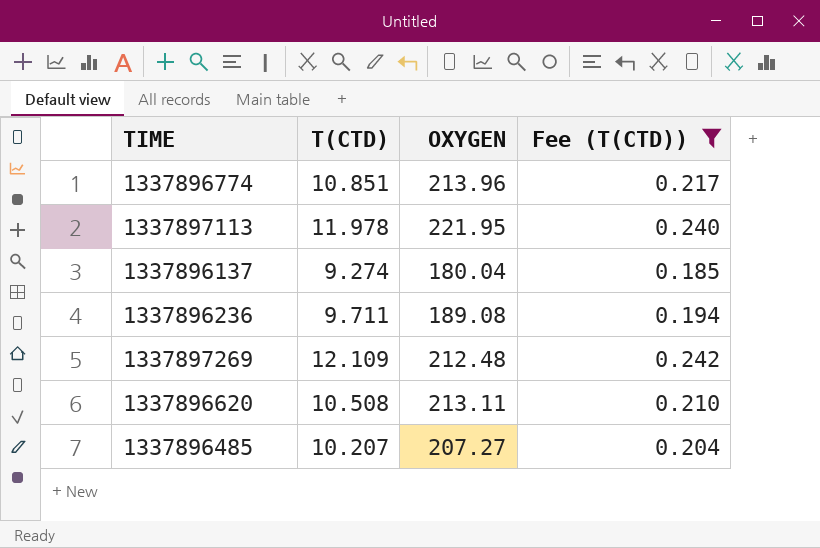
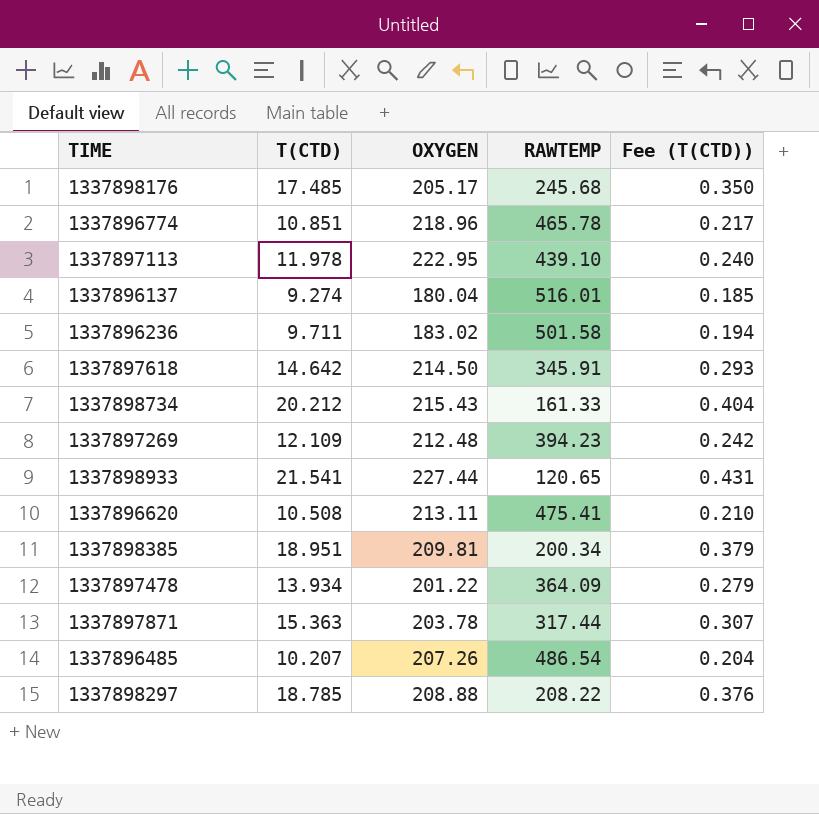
filter: Fee (T(CTD)) <= 0.242 -> none
column RAWTEMP | position: none -> 4
1337896774 | OXYGEN: 213.96 -> 218.96
1337897113 | OXYGEN: 221.95 -> 222.95
1337896236 | OXYGEN: 189.08 -> 183.02
1337896485 | OXYGEN: 207.27 -> 207.26

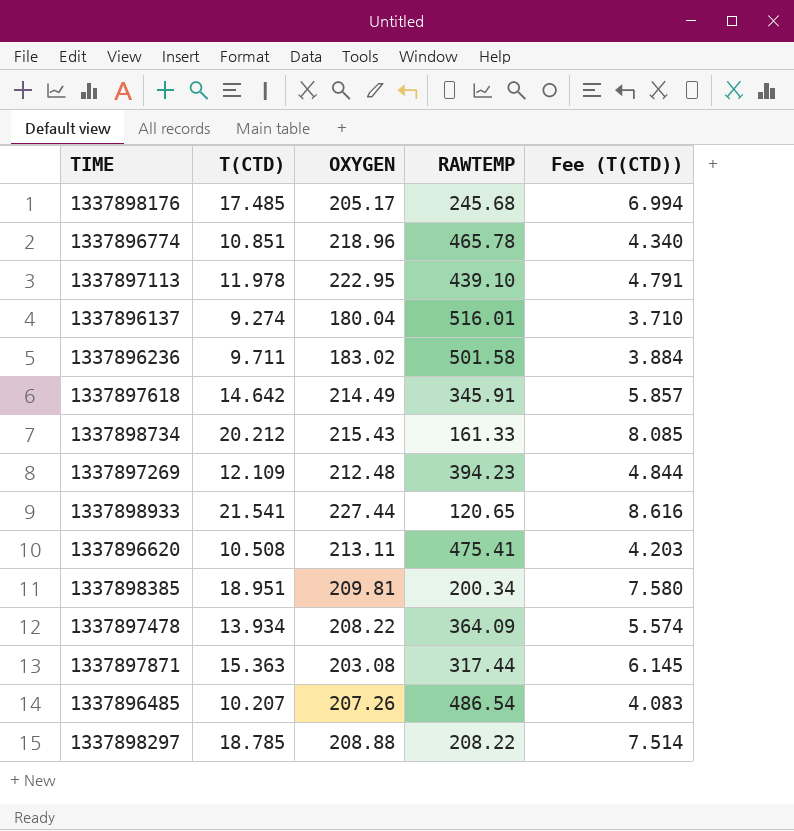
column Fee (T(CTD)) | formula: [T(CTD)] * 0.02 -> [T(CTD)] * 0.4
1337897618 | OXYGEN: 214.50 -> 214.49
1337897478 | OXYGEN: 201.22 -> 208.22
1337897871 | OXYGEN: 203.78 -> 203.08

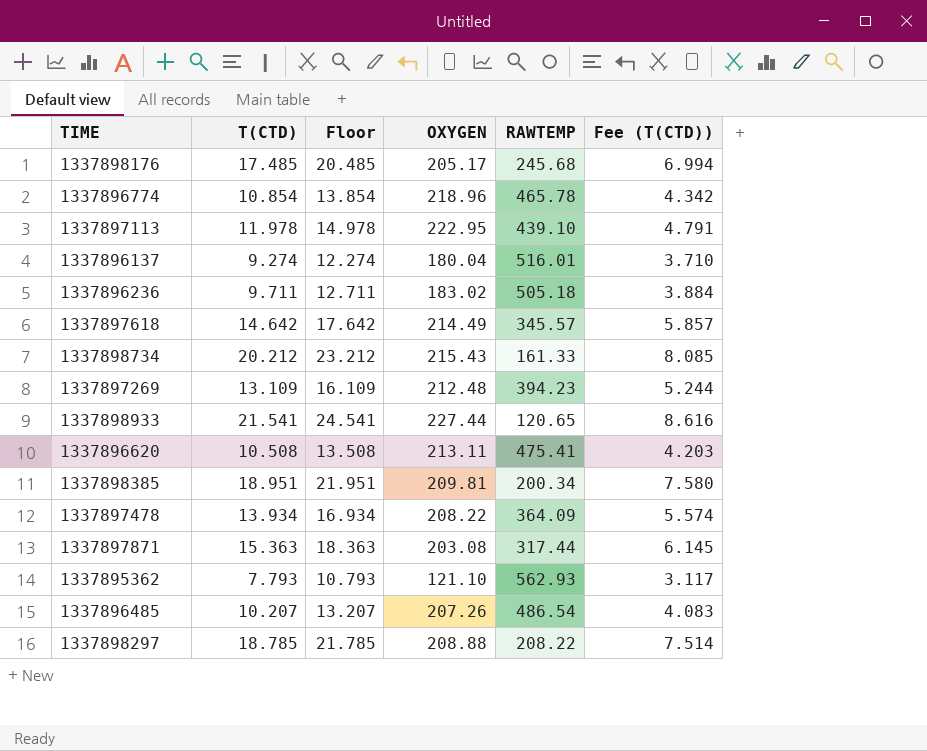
column Floor | formula: none -> [T(CTD)] + 3
1337896774 | T(CTD): 10.851 -> 10.854
1337896774 | Fee (T(CTD)): 4.340 -> 4.342
1337896236 | RAWTEMP: 501.58 -> 505.18
1337897618 | RAWTEMP: 345.91 -> 345.57
1337897269 | T(CTD): 12.109 -> 13.109
1337897269 | Fee (T(CTD)): 4.844 -> 5.244
row 1337895362: none -> 7.793 | 10.793 | 121.10 | 562.93 | 3.117

